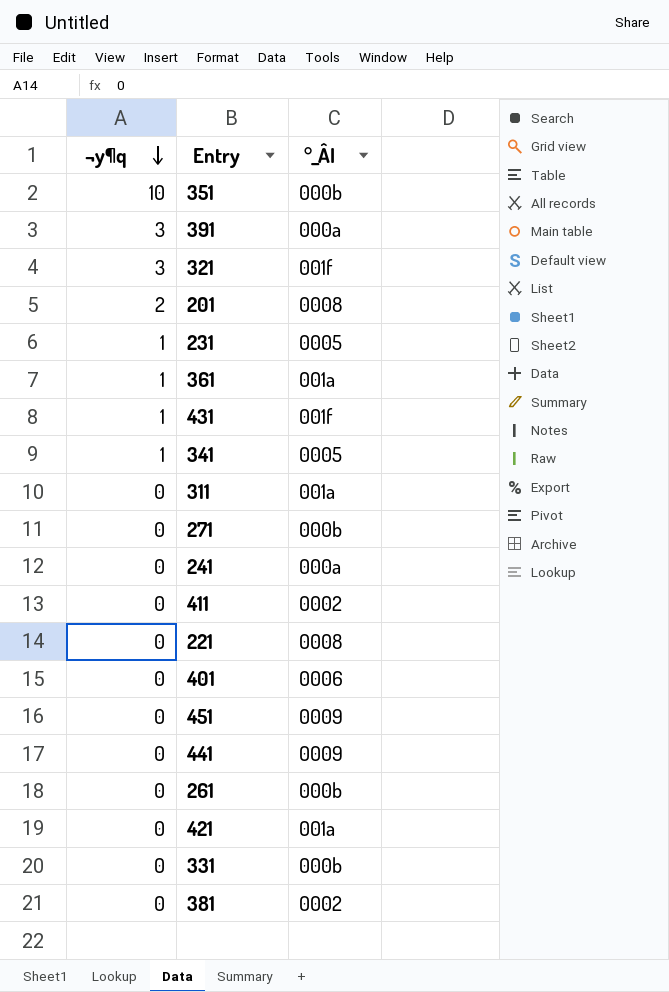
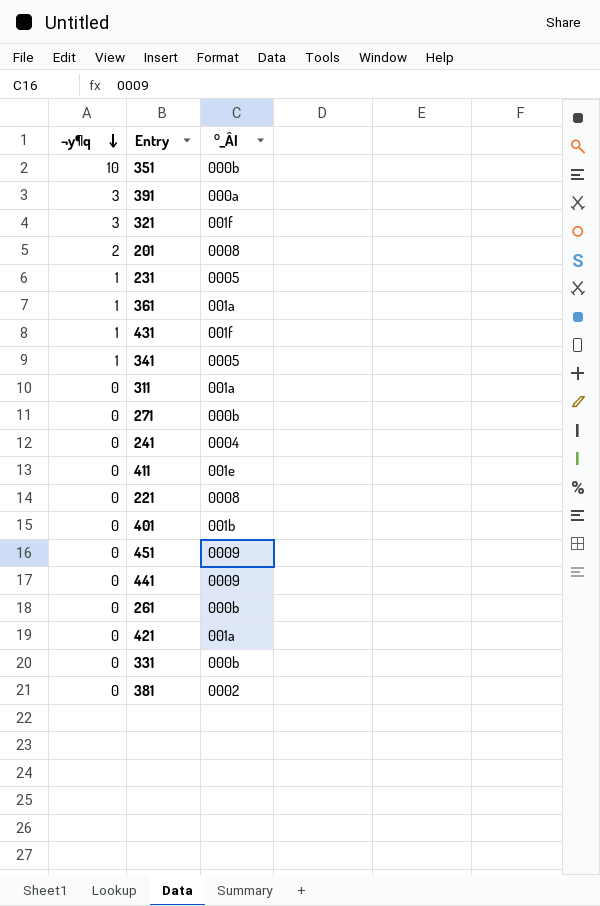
241 | °_ÂI: 000a -> 0004
411 | °_ÂI: 0002 -> 001e
401 | °_ÂI: 0006 -> 001b

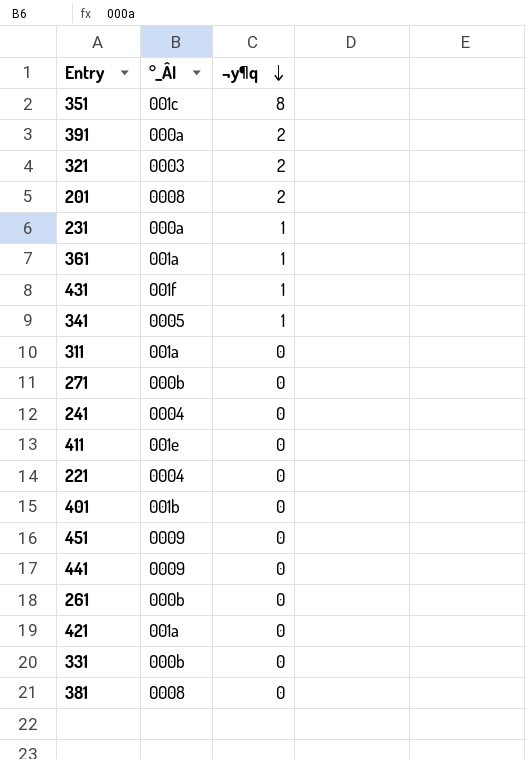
column ¬y¶q | position: 1 -> 3
351 | °_ÂI: 000b -> 001c
351 | ¬y¶q: 10 -> 8
391 | ¬y¶q: 3 -> 2
321 | °_ÂI: 001f -> 0003
321 | ¬y¶q: 3 -> 2
231 | °_ÂI: 0005 -> 000a
221 | °_ÂI: 0008 -> 0004
381 | °_ÂI: 0002 -> 0008

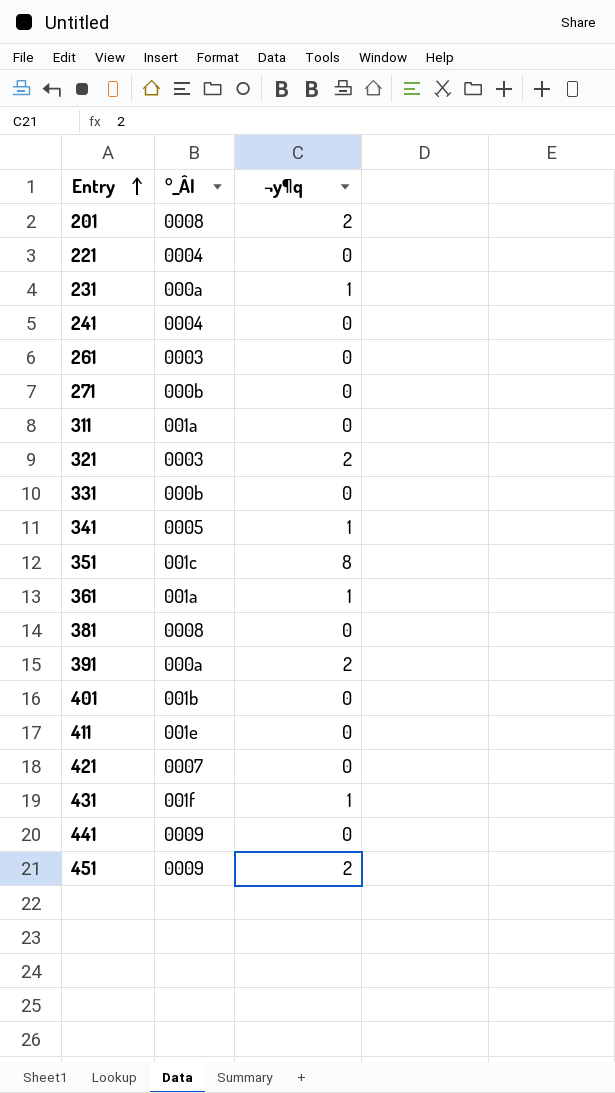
row order: ¬y¶q descending -> Entry ascending
261 | °_ÂI: 000b -> 0003
421 | °_ÂI: 001a -> 0007
451 | ¬y¶q: 0 -> 2

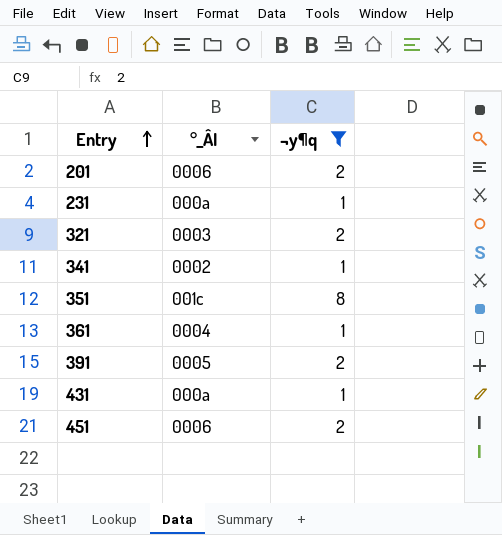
filter: none -> ¬y¶q != 0
201 | °_ÂI: 0008 -> 0006
341 | °_ÂI: 0005 -> 0002
361 | °_ÂI: 001a -> 0004
391 | °_ÂI: 000a -> 0005
431 | °_ÂI: 001f -> 000a
451 | °_ÂI: 0009 -> 0006

